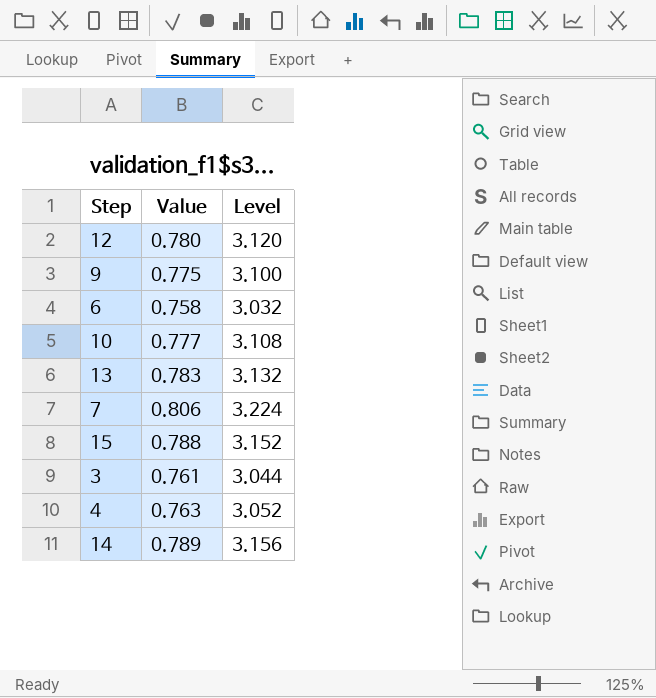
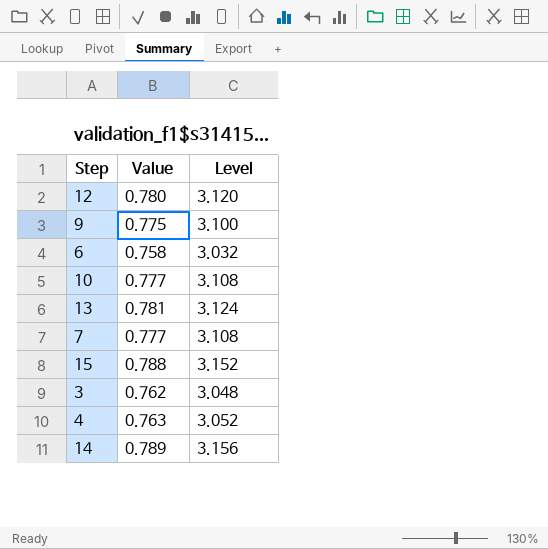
13 | Value: 0.783 -> 0.781
13 | Level: 3.132 -> 3.124
7 | Value: 0.806 -> 0.777
7 | Level: 3.224 -> 3.108
3 | Value: 0.761 -> 0.762
3 | Level: 3.044 -> 3.048

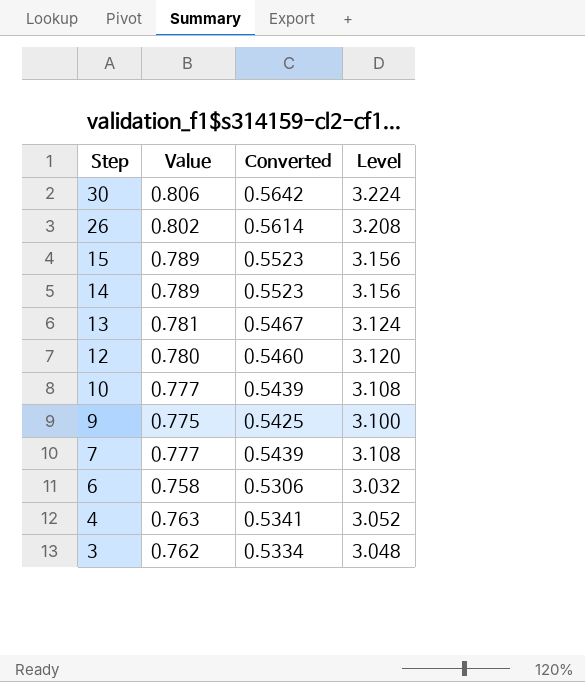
row order: none -> Step descending
column Converted | formula: none -> [Value] * 0.7
row 30: none -> 0.806 | 0.5642 | 3.224
row 26: none -> 0.802 | 0.5614 | 3.208
15 | Value: 0.788 -> 0.789
15 | Level: 3.152 -> 3.156

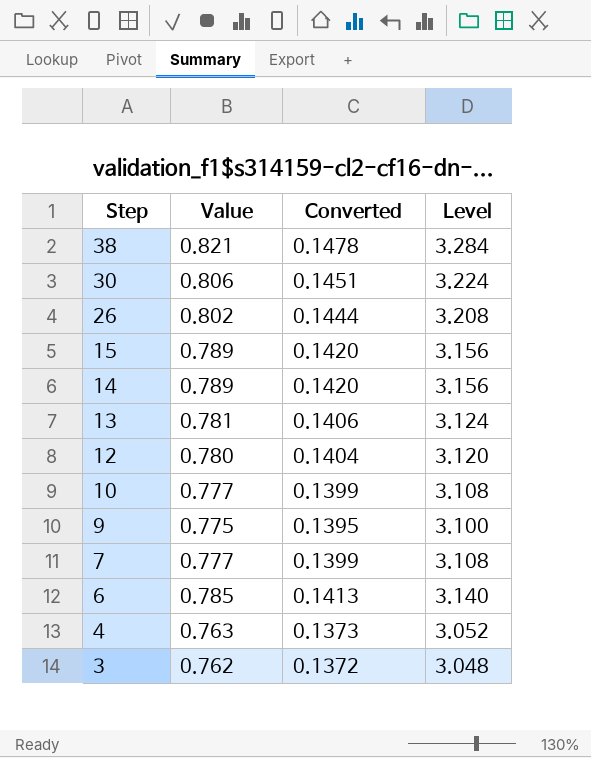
column Converted | formula: [Value] * 0.7 -> [Value] * 0.18
row 38: none -> 0.821 | 0.1478 | 3.284
6 | Value: 0.758 -> 0.785
6 | Level: 3.032 -> 3.140

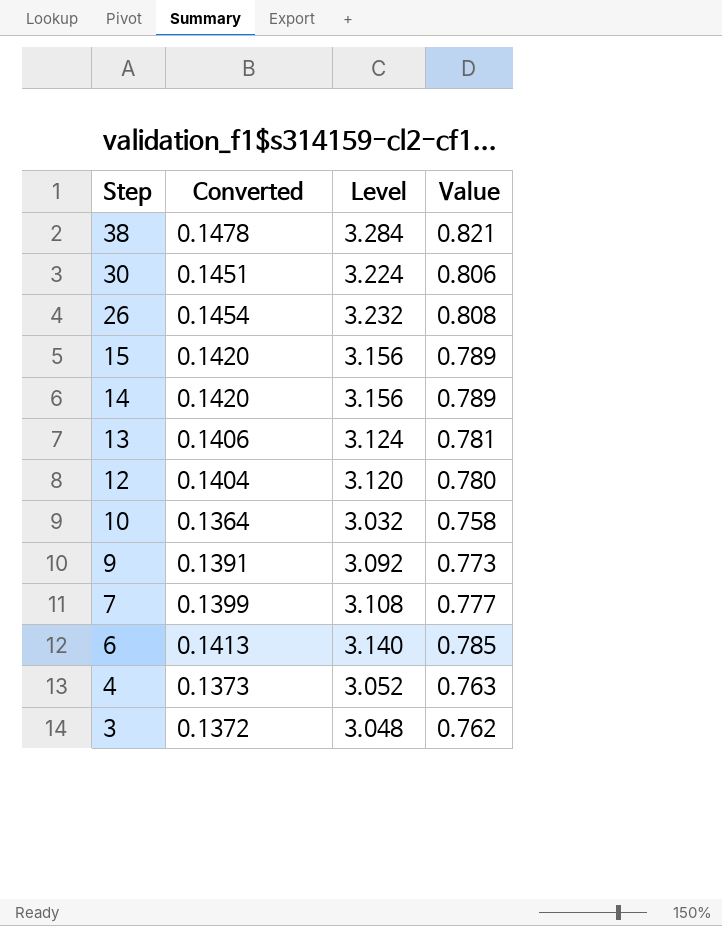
column Value | position: 2 -> 4
26 | Converted: 0.1444 -> 0.1454
26 | Level: 3.208 -> 3.232
26 | Value: 0.802 -> 0.808
10 | Converted: 0.1399 -> 0.1364
10 | Level: 3.108 -> 3.032
10 | Value: 0.777 -> 0.758
9 | Converted: 0.1395 -> 0.1391
9 | Level: 3.100 -> 3.092
9 | Value: 0.775 -> 0.773

